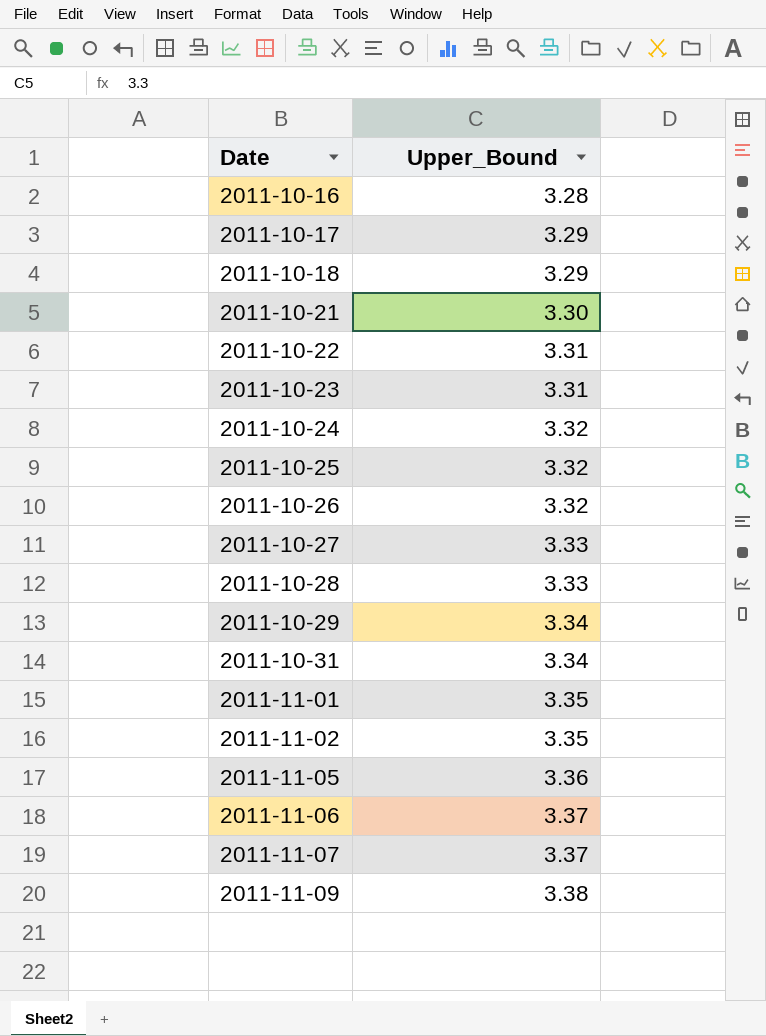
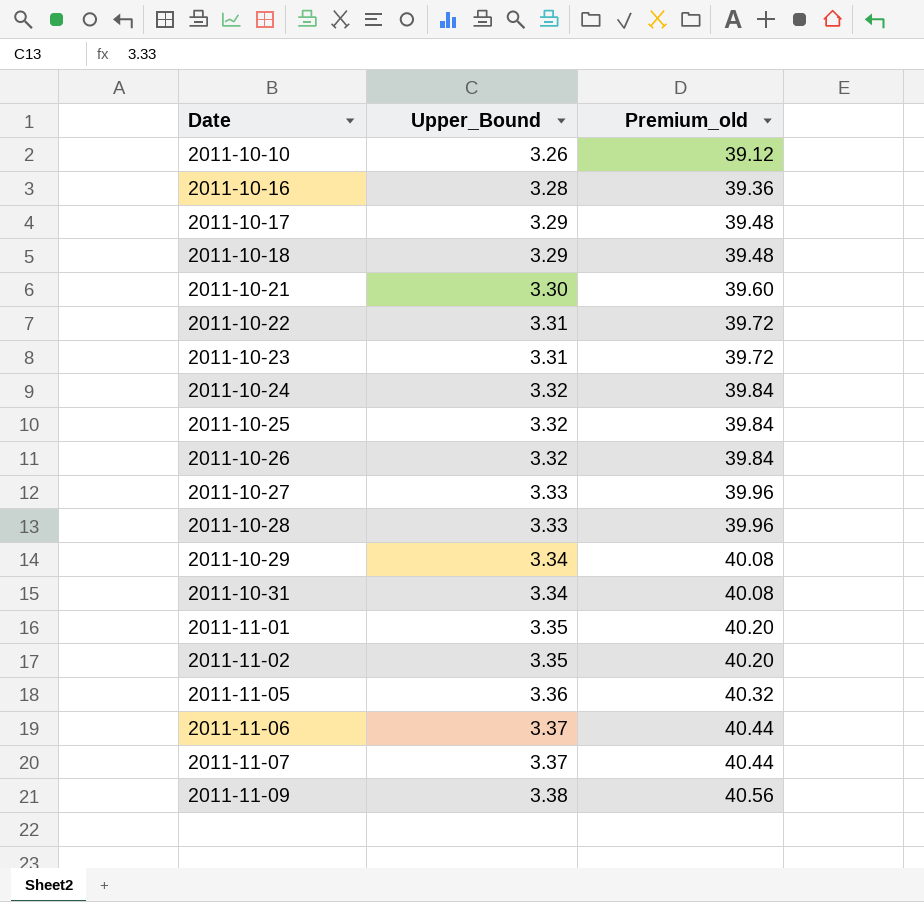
column Premium_old | formula: none -> [Upper_Bound] * 12
row 2011-10-10: none -> 3.26 | 39.12

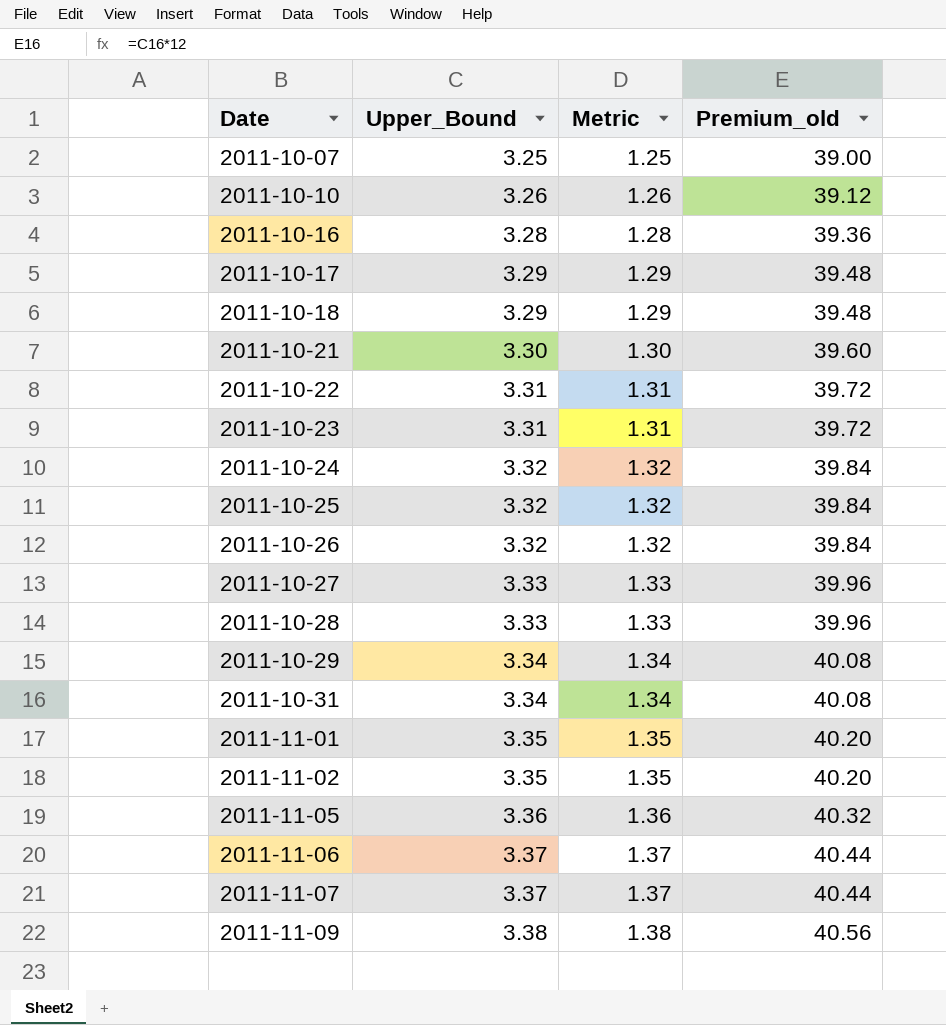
column Metric | formula: none -> [Upper_Bound] - 2
row 2011-10-07: none -> 3.25 | 1.25 | 39.00

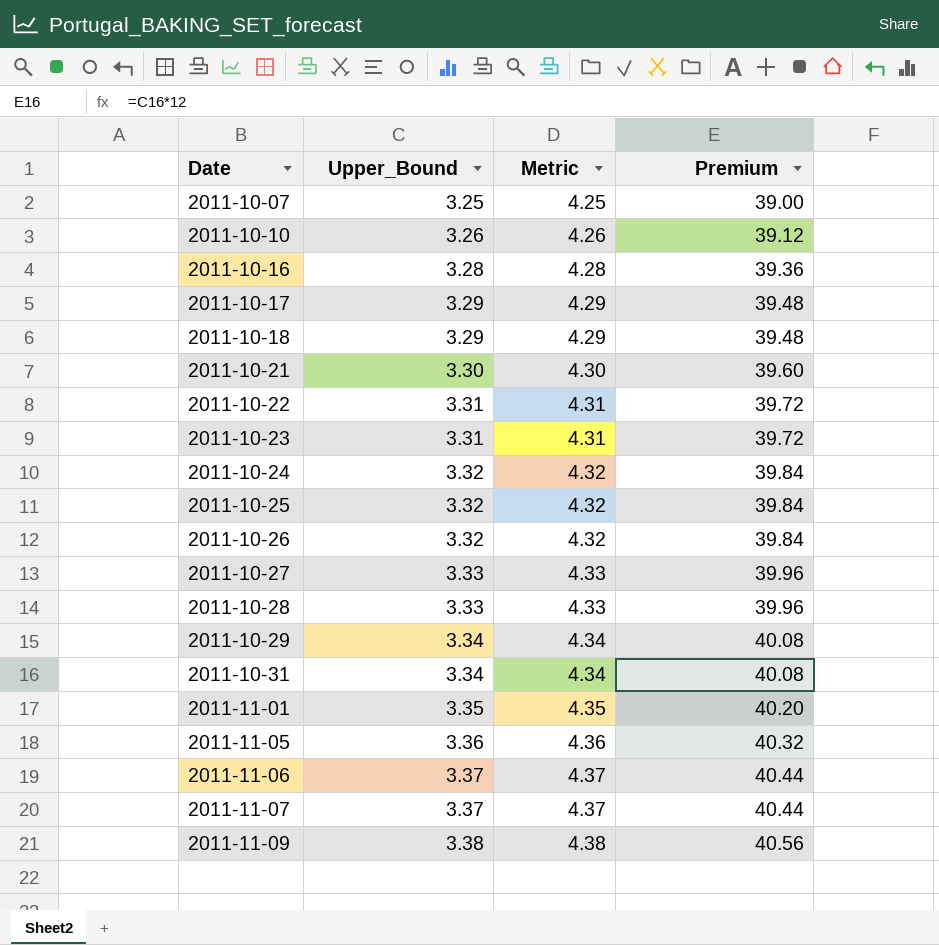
column Metric | formula: [Upper_Bound] - 2 -> [Upper_Bound] + 1
column name: Premium_old -> Premium
row 2011-11-02: 3.35 | 1.35 | 40.20 -> none

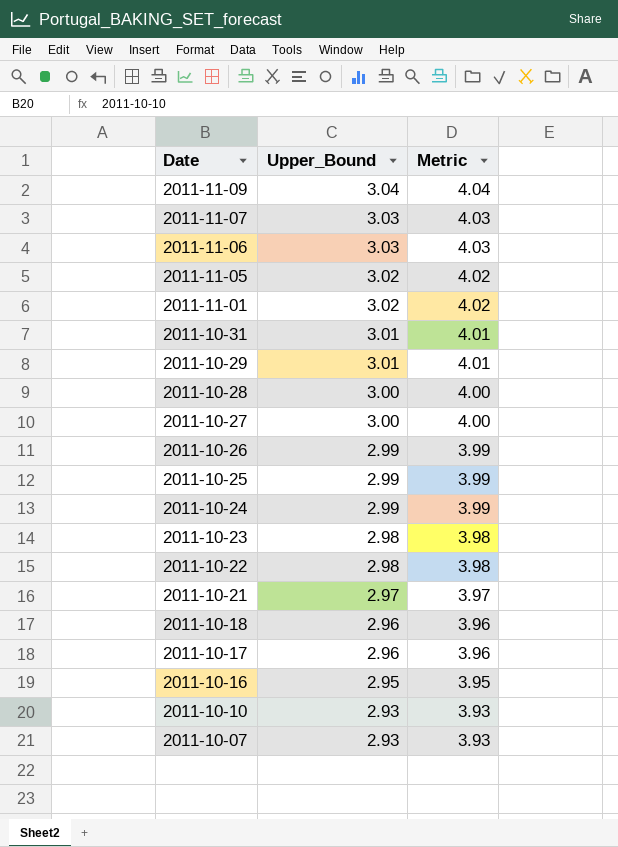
row order: Date ascending -> Date descending
column Premium | formula: [Upper_Bound] * 12 -> none
2011-11-09 | Upper_Bound: 3.38 -> 3.04
2011-11-09 | Metric: 4.38 -> 4.04
2011-11-07 | Upper_Bound: 3.37 -> 3.03
2011-11-07 | Metric: 4.37 -> 4.03
2011-11-06 | Upper_Bound: 3.37 -> 3.03
2011-11-06 | Metric: 4.37 -> 4.03
2011-11-05 | Upper_Bound: 3.36 -> 3.02
2011-11-05 | Metric: 4.36 -> 4.02
2011-11-01 | Upper_Bound: 3.35 -> 3.02
2011-11-01 | Metric: 4.35 -> 4.02
2011-10-31 | Upper_Bound: 3.34 -> 3.01
2011-10-31 | Metric: 4.34 -> 4.01
2011-10-29 | Upper_Bound: 3.34 -> 3.01
2011-10-29 | Metric: 4.34 -> 4.01
2011-10-28 | Upper_Bound: 3.33 -> 3.00
2011-10-28 | Metric: 4.33 -> 4.00
2011-10-27 | Upper_Bound: 3.33 -> 3.00
2011-10-27 | Metric: 4.33 -> 4.00
2011-10-26 | Upper_Bound: 3.32 -> 2.99
2011-10-26 | Metric: 4.32 -> 3.99
2011-10-25 | Upper_Bound: 3.32 -> 2.99
2011-10-25 | Metric: 4.32 -> 3.99
2011-10-24 | Upper_Bound: 3.32 -> 2.99
2011-10-24 | Metric: 4.32 -> 3.99
2011-10-23 | Upper_Bound: 3.31 -> 2.98
2011-10-23 | Metric: 4.31 -> 3.98
2011-10-22 | Upper_Bound: 3.31 -> 2.98
2011-10-22 | Metric: 4.31 -> 3.98
2011-10-21 | Upper_Bound: 3.30 -> 2.97
2011-10-21 | Metric: 4.30 -> 3.97
2011-10-18 | Upper_Bound: 3.29 -> 2.96
2011-10-18 | Metric: 4.29 -> 3.96
2011-10-17 | Upper_Bound: 3.29 -> 2.96
2011-10-17 | Metric: 4.29 -> 3.96
2011-10-16 | Upper_Bound: 3.28 -> 2.95
2011-10-16 | Metric: 4.28 -> 3.95
2011-10-10 | Upper_Bound: 3.26 -> 2.93
2011-10-10 | Metric: 4.26 -> 3.93
2011-10-07 | Upper_Bound: 3.25 -> 2.93
2011-10-07 | Metric: 4.25 -> 3.93

